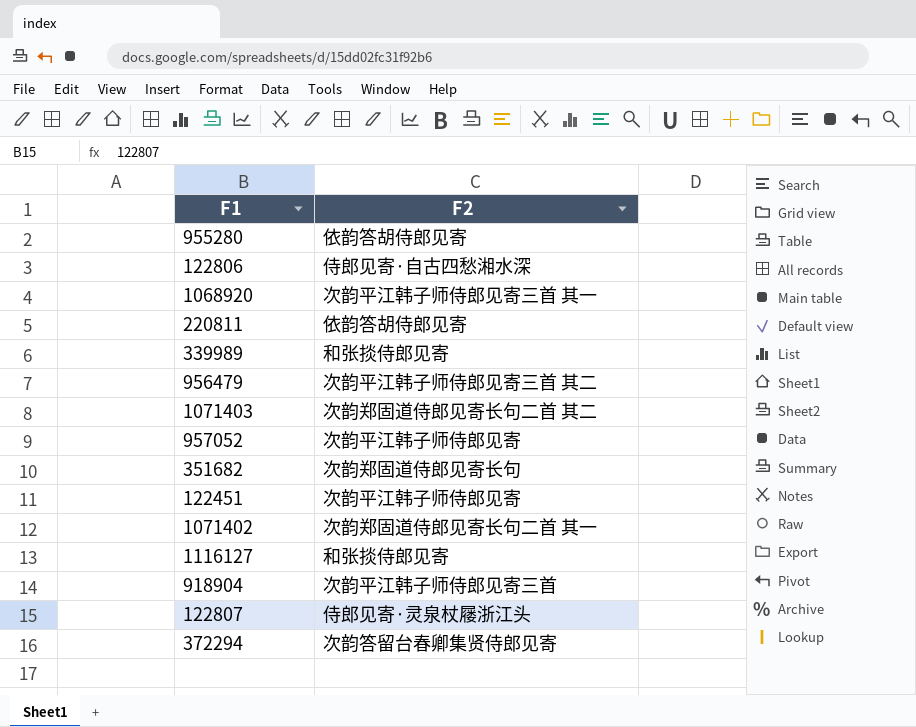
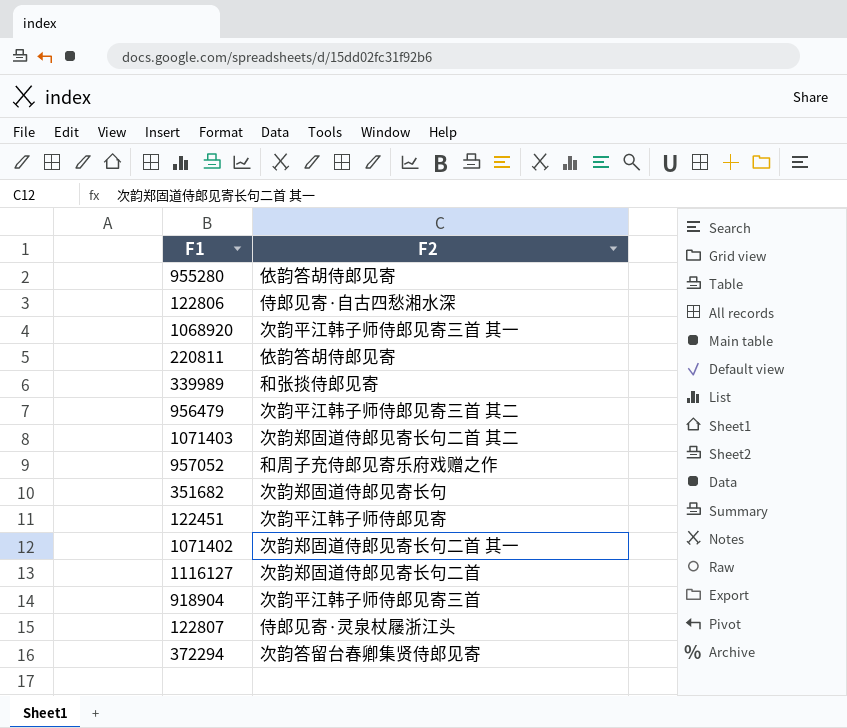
957052 | F2: 次韵平江韩子师侍郎见寄 -> 和周子充侍郎见寄乐府戏赠之作
1116127 | F2: 和张掞侍郎见寄 -> 次韵郑固道侍郎见寄长句二首

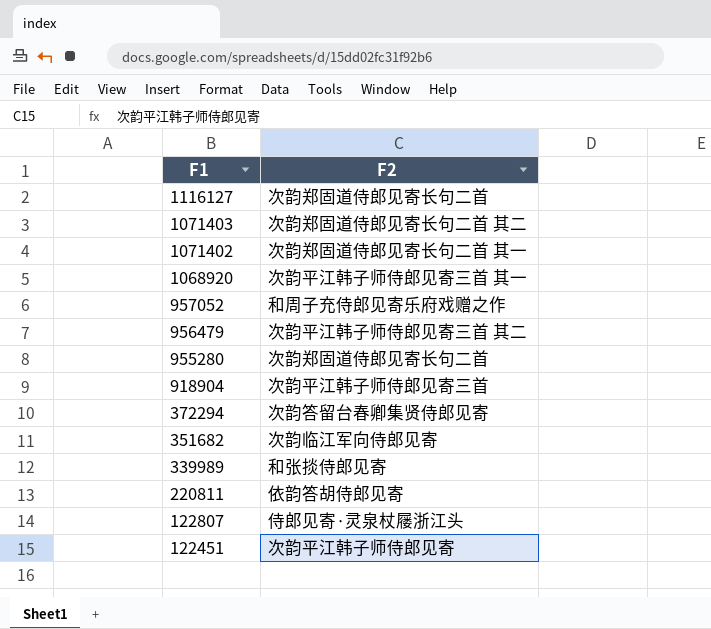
row order: none -> F1 descending
row 122806: 侍郎见寄·自古四愁湘水深 -> none
955280 | F2: 依韵答胡侍郎见寄 -> 次韵郑固道侍郎见寄长句二首
351682 | F2: 次韵郑固道侍郎见寄长句 -> 次韵临江军向侍郎见寄

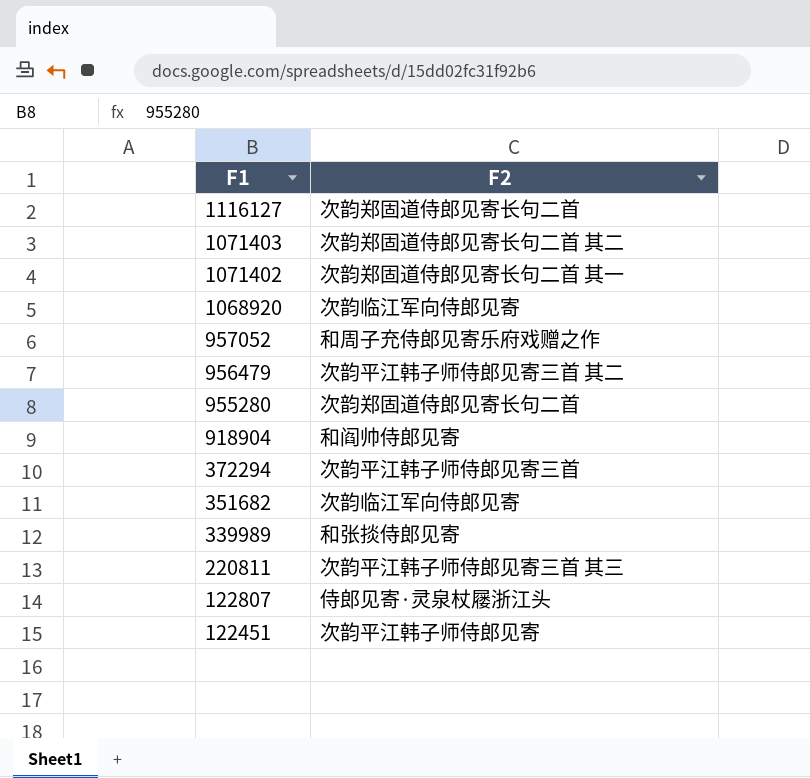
1068920 | F2: 次韵平江韩子师侍郎见寄三首 其一 -> 次韵临江军向侍郎见寄
918904 | F2: 次韵平江韩子师侍郎见寄三首 -> 和阎帅侍郎见寄
372294 | F2: 次韵答留台春卿集贤侍郎见寄 -> 次韵平江韩子师侍郎见寄三首
220811 | F2: 依韵答胡侍郎见寄 -> 次韵平江韩子师侍郎见寄三首 其三

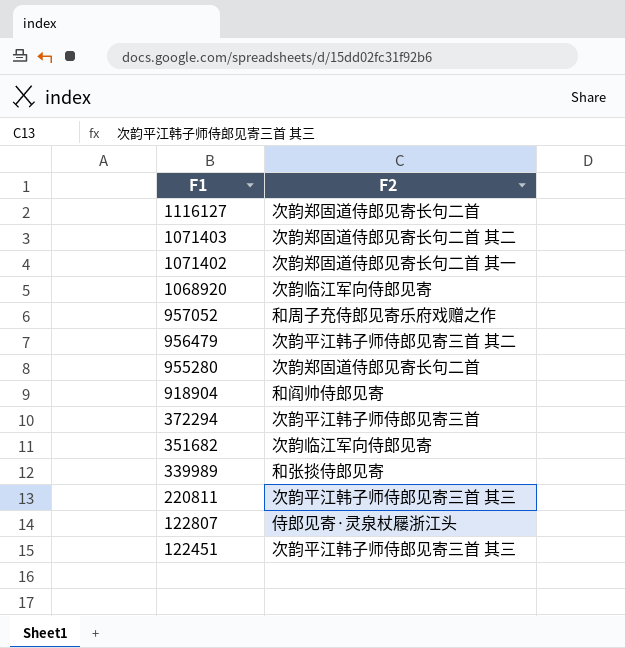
122451 | F2: 次韵平江韩子师侍郎见寄 -> 次韵平江韩子师侍郎见寄三首 其三

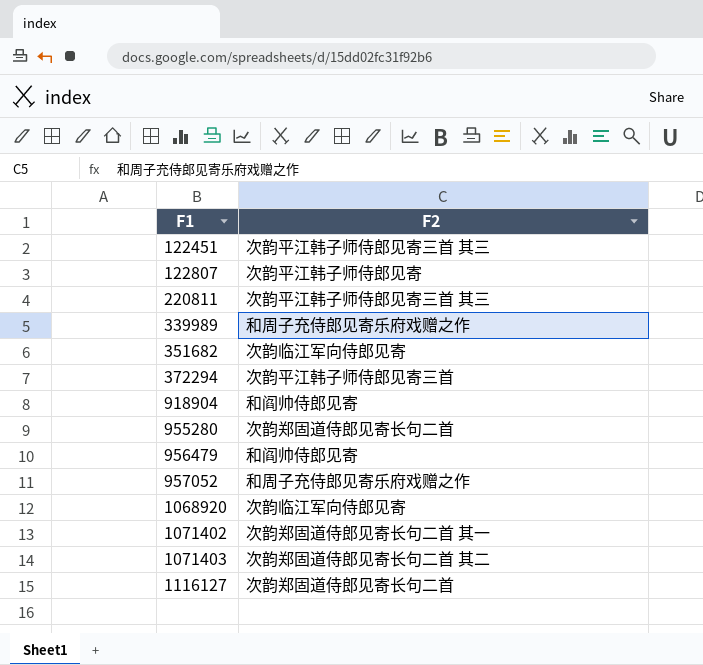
row order: F1 descending -> F1 ascending
122807 | F2: 侍郎见寄·灵泉杖屦浙江头 -> 次韵平江韩子师侍郎见寄
339989 | F2: 和张掞侍郎见寄 -> 和周子充侍郎见寄乐府戏赠之作
956479 | F2: 次韵平江韩子师侍郎见寄三首 其二 -> 和阎帅侍郎见寄

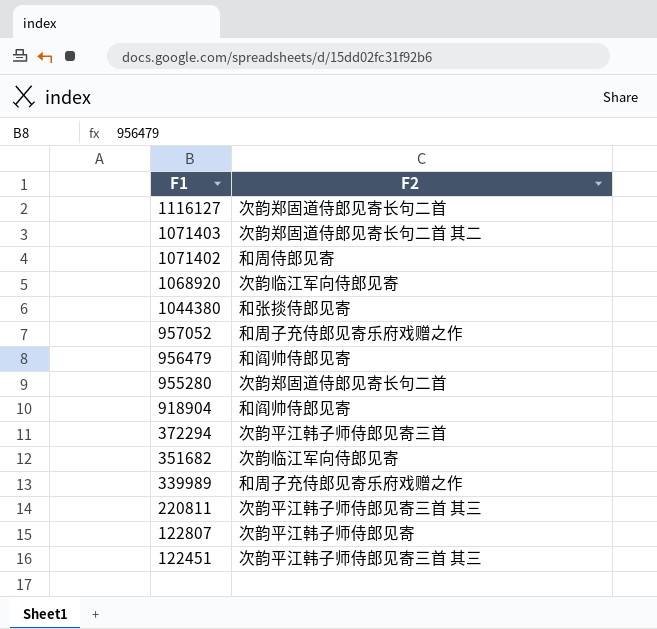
row order: F1 ascending -> F1 descending
1071402 | F2: 次韵郑固道侍郎见寄长句二首 其一 -> 和周侍郎见寄
row 1044380: none -> 和张掞侍郎见寄

